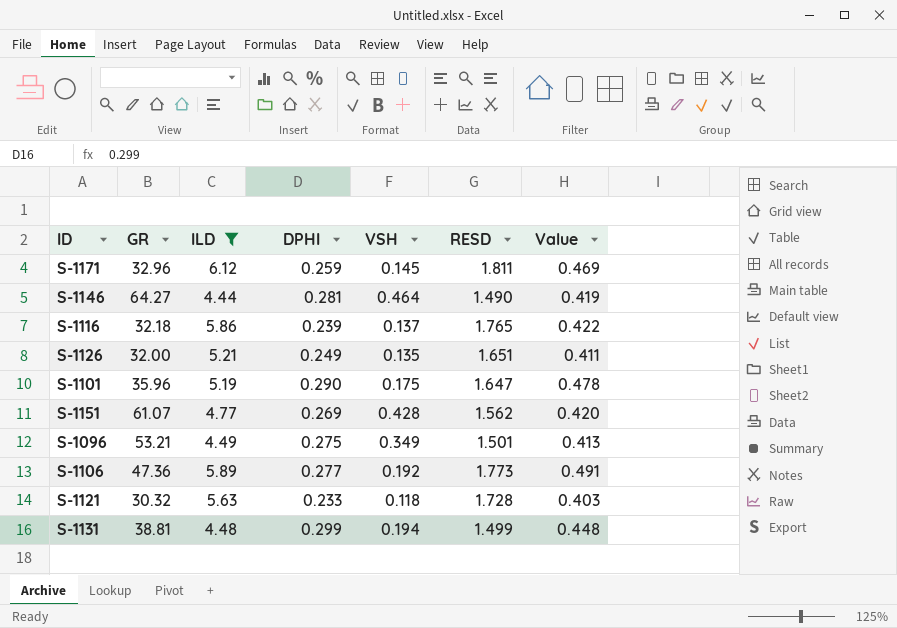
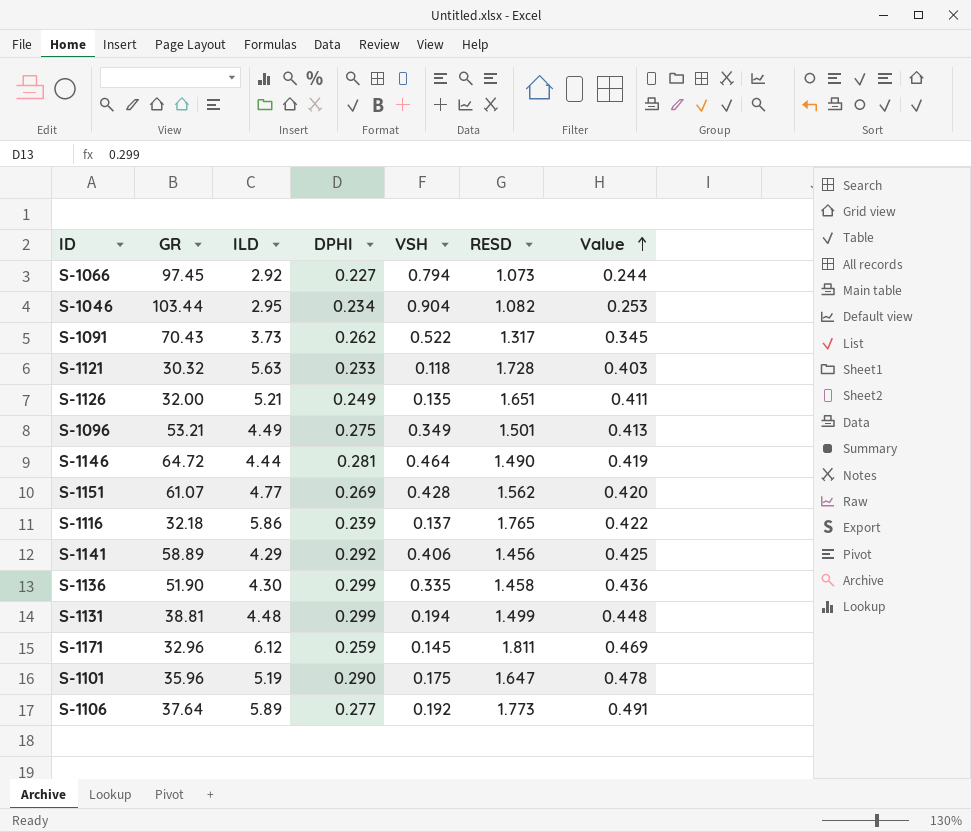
filter: ILD >= 4.44 -> none
row order: none -> Value ascending
S-1146 | GR: 64.27 -> 64.72
S-1106 | GR: 47.36 -> 37.64

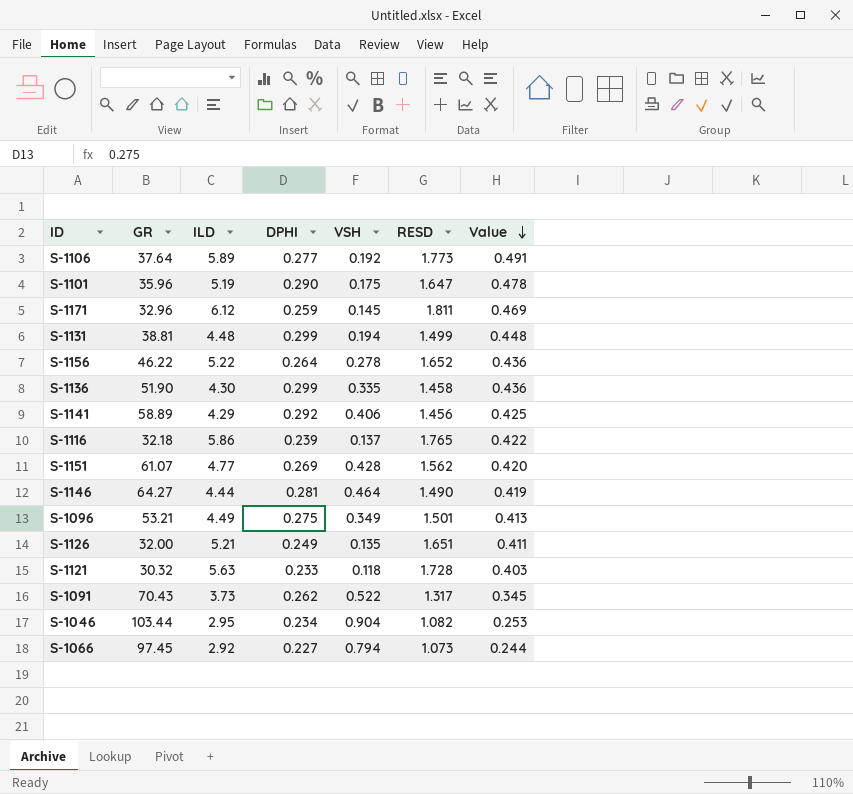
row order: Value ascending -> Value descending
row S-1156: none -> 46.22 | 5.22 | 0.264 | 0.278 | 1.652 | 0.436
S-1146 | GR: 64.72 -> 64.27

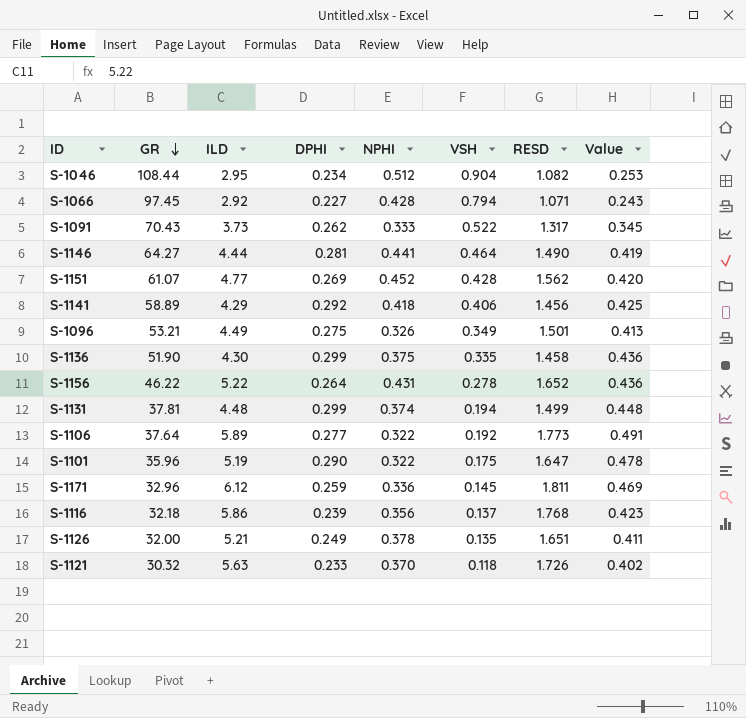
row order: Value descending -> GR descending
column NPHI | position: none -> 5
S-1046 | GR: 103.44 -> 108.44
S-1066 | RESD: 1.073 -> 1.071
S-1066 | Value: 0.244 -> 0.243
S-1131 | GR: 38.81 -> 37.81
S-1116 | RESD: 1.765 -> 1.768
S-1116 | Value: 0.422 -> 0.423
S-1121 | RESD: 1.728 -> 1.726
S-1121 | Value: 0.403 -> 0.402

